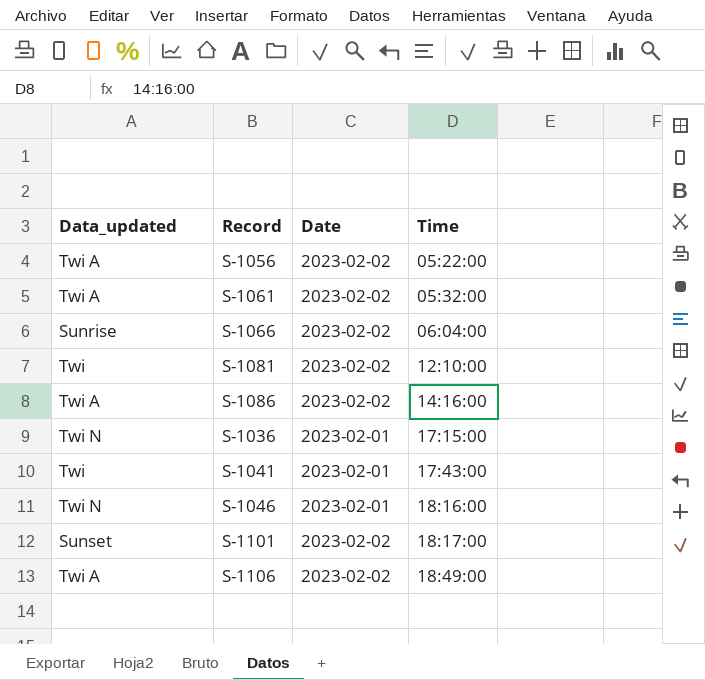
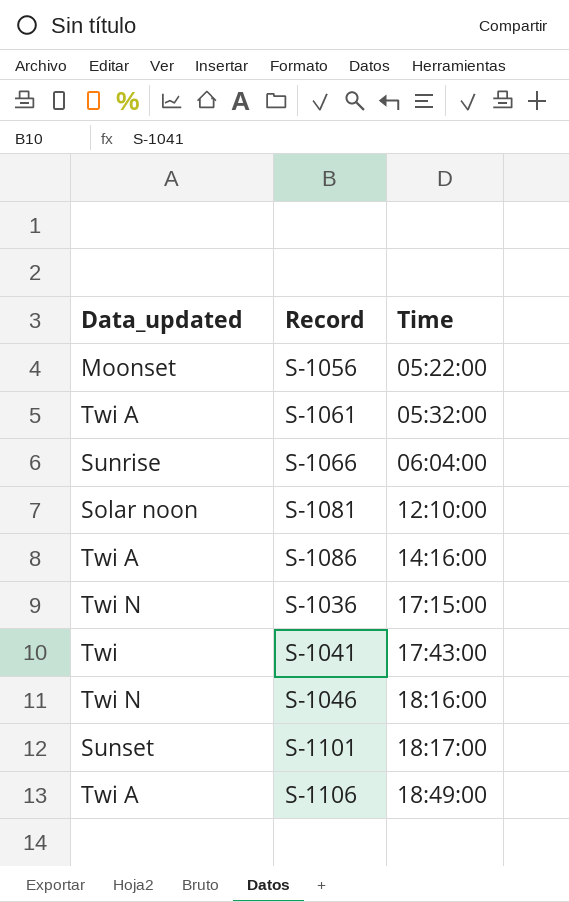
column Date | position: 3 -> none
S-1056 | Data_updated: Twi A -> Moonset
S-1081 | Data_updated: Twi -> Solar noon

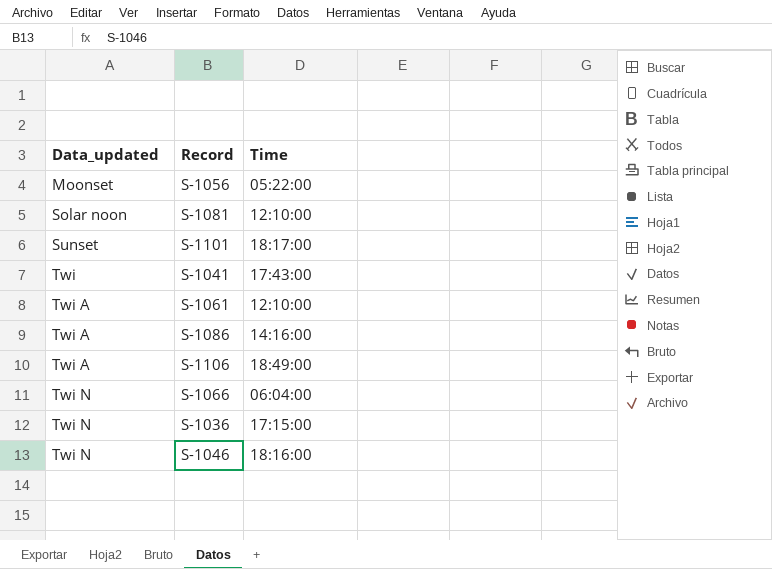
row order: Time ascending -> Data_updated ascending
S-1061 | Time: 05:32:00 -> 12:10:00
S-1066 | Data_updated: Sunrise -> Twi N

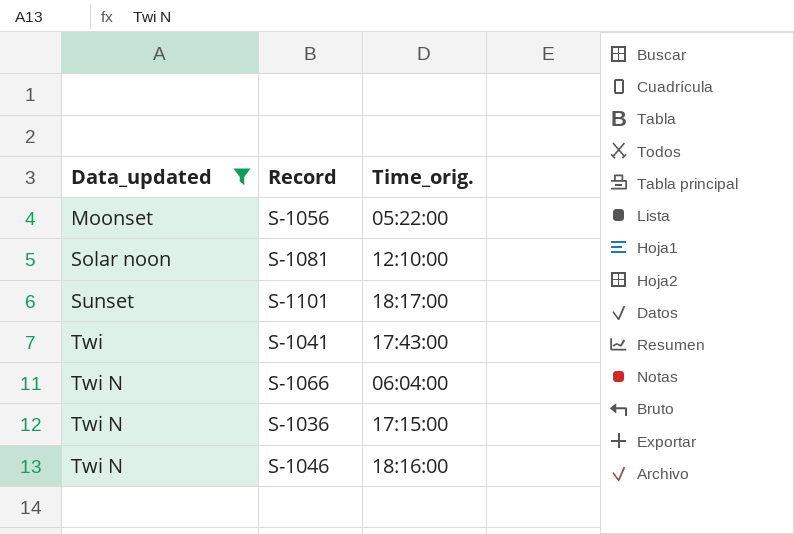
filter: none -> Data_updated != Twi A
column name: Time -> Time_orig.

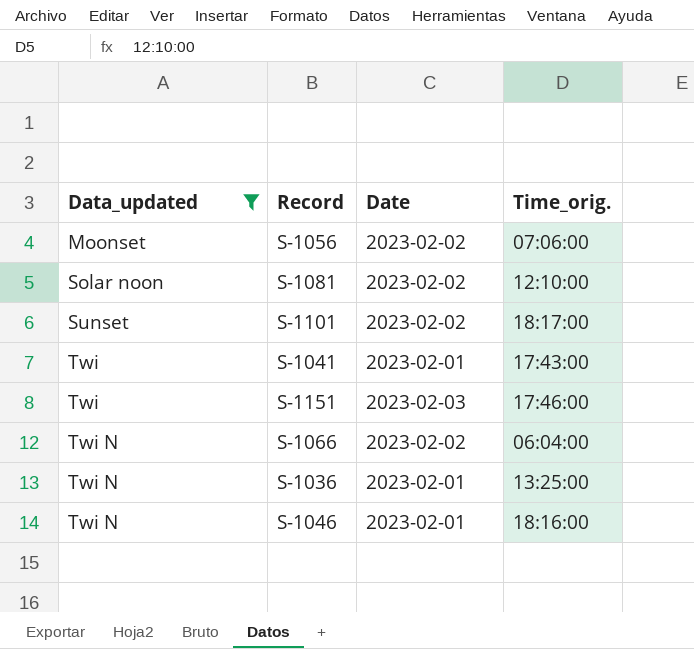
column Date | position: none -> 3
S-1056 | Time_orig.: 05:22:00 -> 07:06:00
row S-1151: none -> Twi | 2023-02-03 | 17:46:00
S-1036 | Time_orig.: 17:15:00 -> 13:25:00

